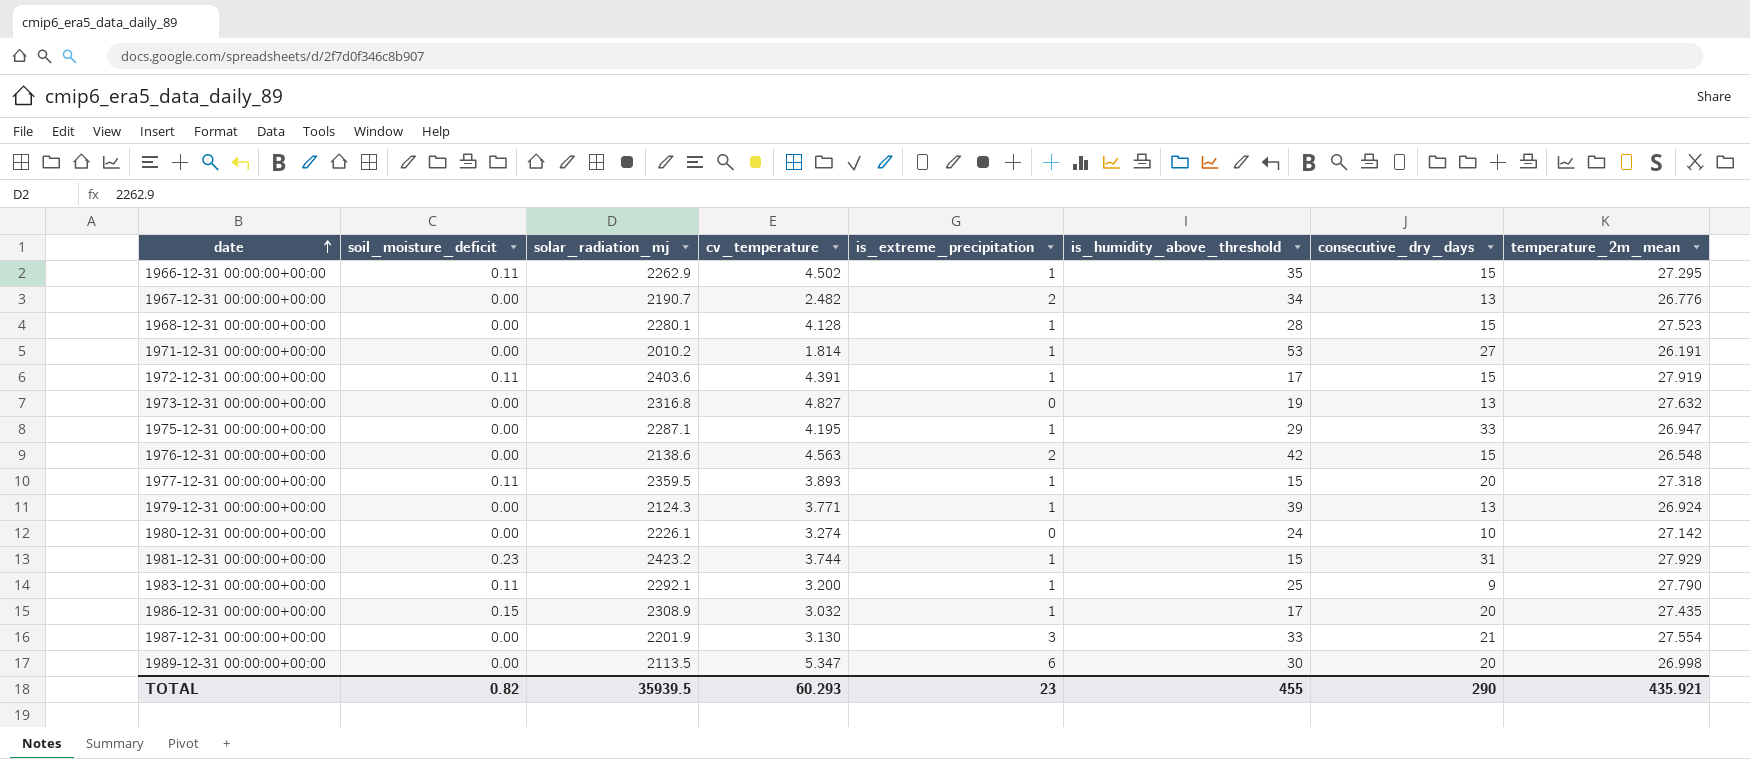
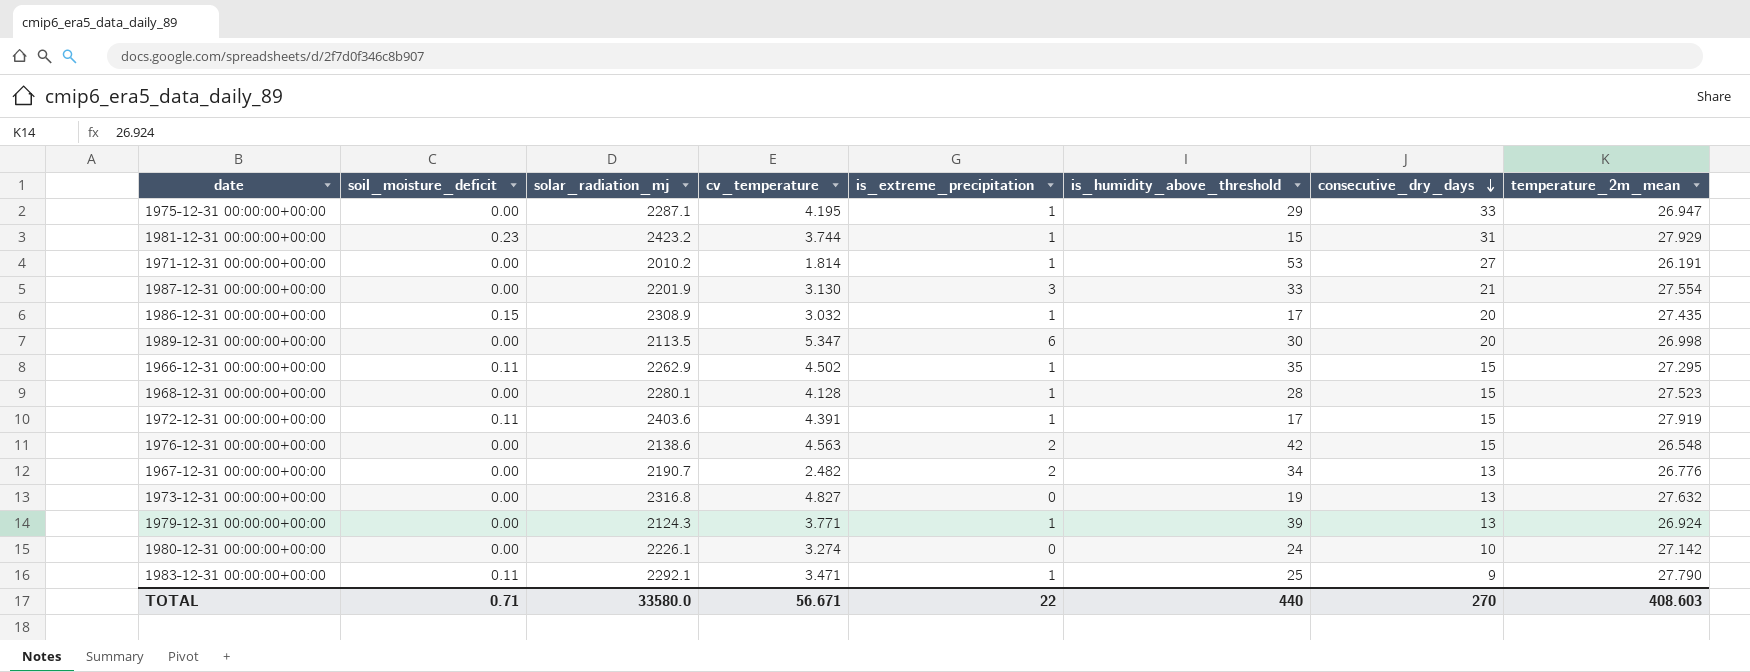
row order: date ascending -> consecutive_dry_days descending
row 1977-12-31 00:00:00+00:00: 0.11 | 2359.5 | 3.893 | 1 | 15 | 20 | 27.318 -> none
1983-12-31 00:00:00+00:00 | cv_temperature: 3.200 -> 3.471
TOTAL | soil_moisture_deficit: 0.82 -> 0.71
TOTAL | solar_radiation_mj: 35939.5 -> 33580.0
TOTAL | cv_temperature: 60.293 -> 56.671
TOTAL | is_extreme_precipitation: 23 -> 22
TOTAL | is_humidity_above_threshold: 455 -> 440
TOTAL | consecutive_dry_days: 290 -> 270
TOTAL | temperature_2m_mean: 435.921 -> 408.603

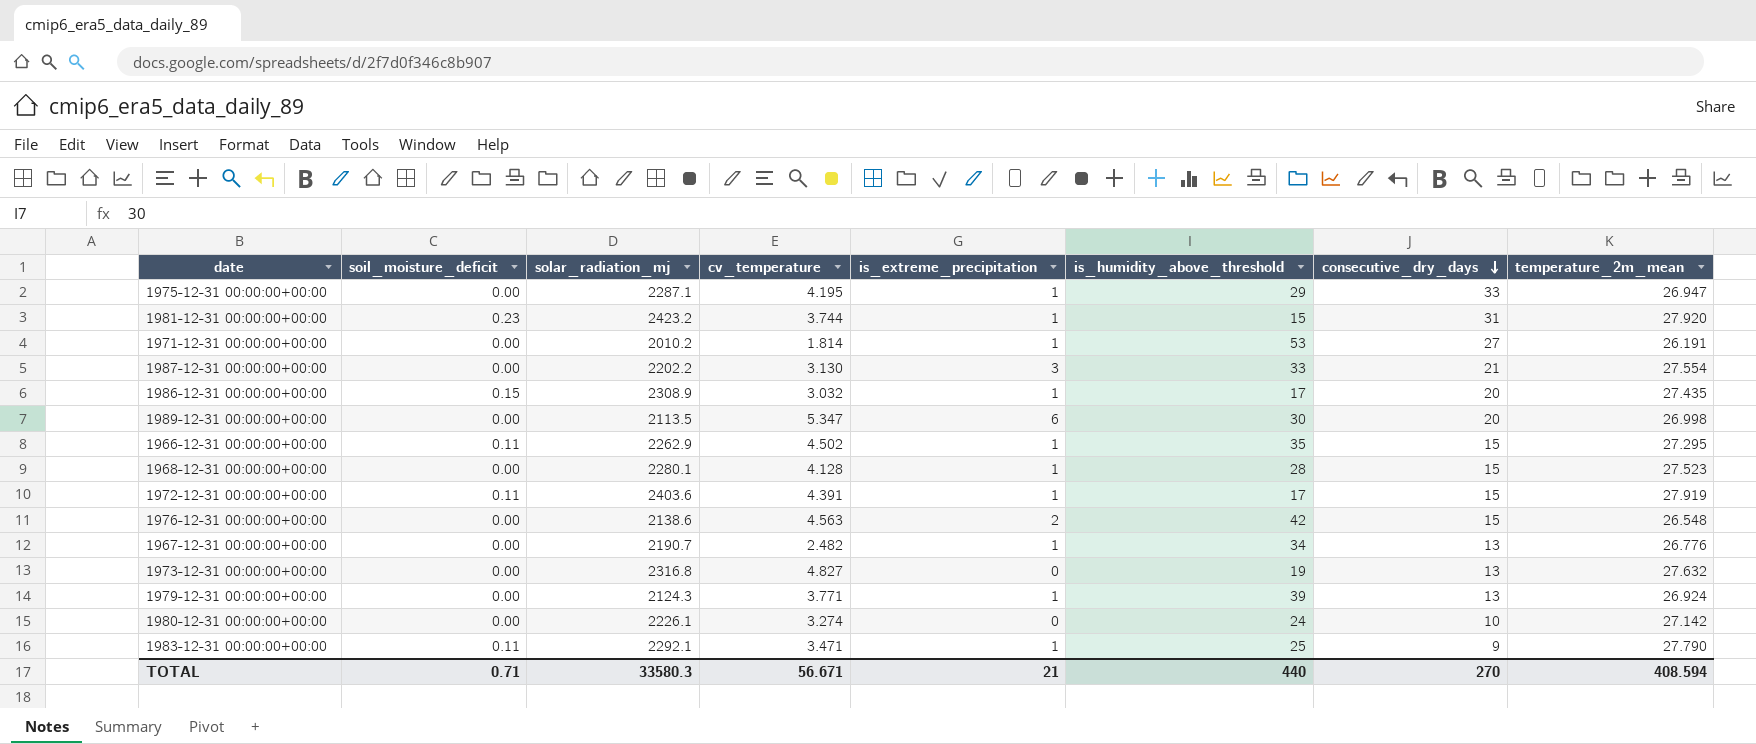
1981-12-31 00:00:00+00:00 | temperature_2m_mean: 27.929 -> 27.920
1987-12-31 00:00:00+00:00 | solar_radiation_mj: 2201.9 -> 2202.2
1967-12-31 00:00:00+00:00 | is_extreme_precipitation: 2 -> 1
TOTAL | solar_radiation_mj: 33580.0 -> 33580.3
TOTAL | is_extreme_precipitation: 22 -> 21
TOTAL | temperature_2m_mean: 408.603 -> 408.594

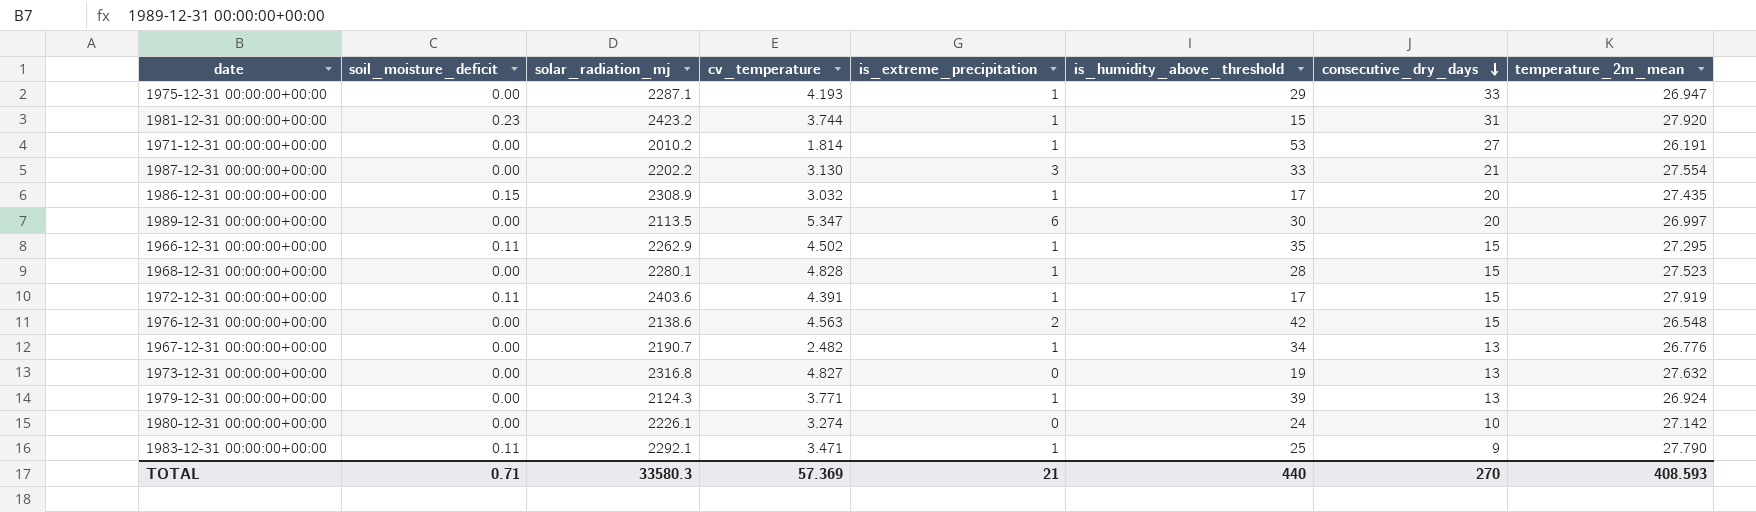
1975-12-31 00:00:00+00:00 | cv_temperature: 4.195 -> 4.193
1989-12-31 00:00:00+00:00 | temperature_2m_mean: 26.998 -> 26.997
1968-12-31 00:00:00+00:00 | cv_temperature: 4.128 -> 4.828
TOTAL | cv_temperature: 56.671 -> 57.369
TOTAL | temperature_2m_mean: 408.594 -> 408.593

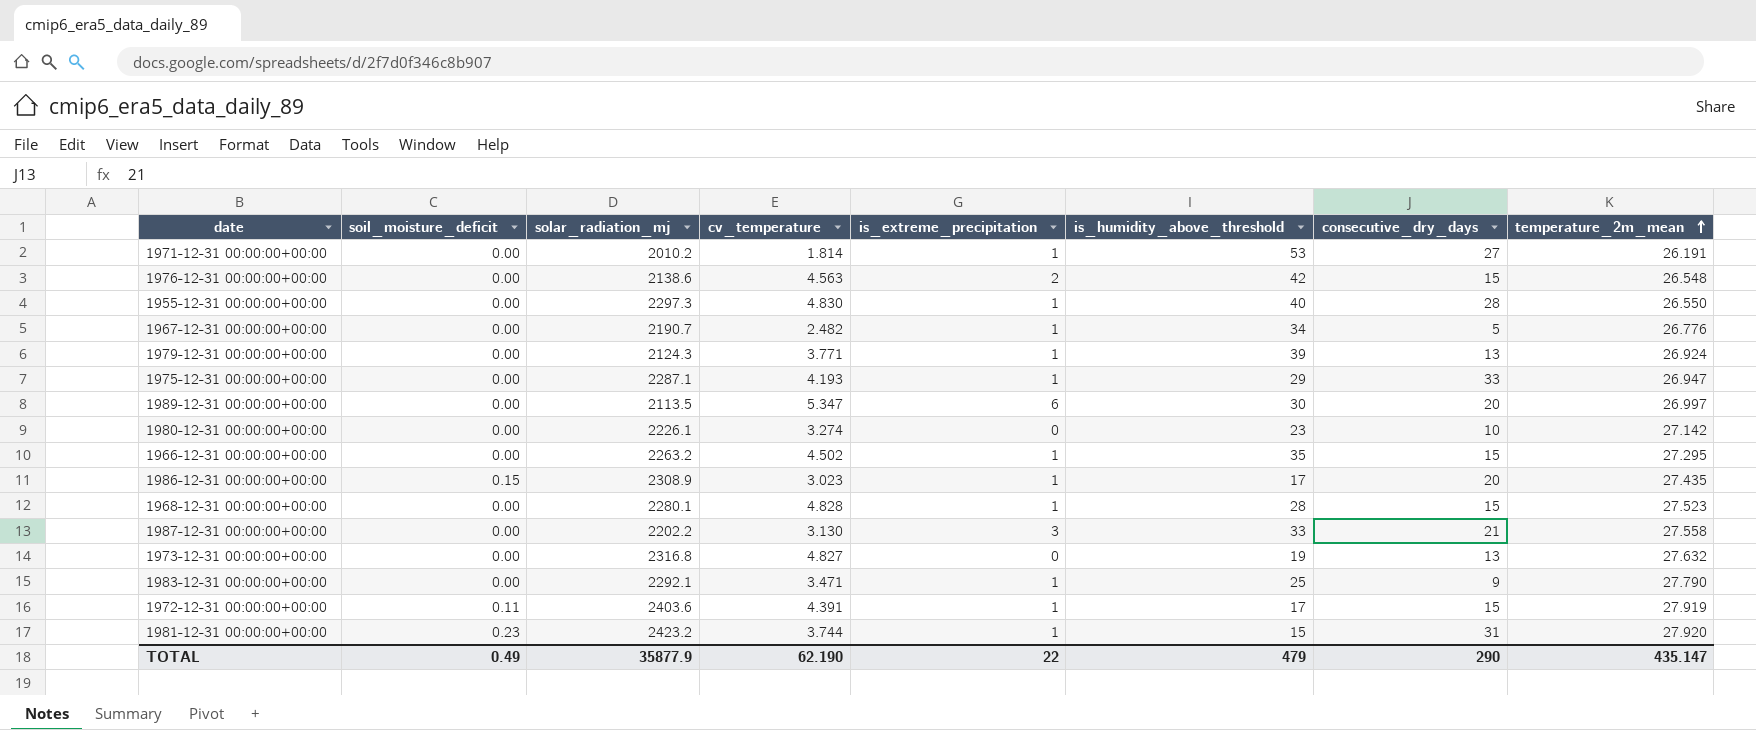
row order: consecutive_dry_days descending -> temperature_2m_mean ascending
row 1955-12-31 00:00:00+00:00: none -> 0.00 | 2297.3 | 4.830 | 1 | 40 | 28 | 26.550
1967-12-31 00:00:00+00:00 | consecutive_dry_days: 13 -> 5
1980-12-31 00:00:00+00:00 | is_humidity_above_threshold: 24 -> 23
1966-12-31 00:00:00+00:00 | soil_moisture_deficit: 0.11 -> 0.00
1966-12-31 00:00:00+00:00 | solar_radiation_mj: 2262.9 -> 2263.2
1986-12-31 00:00:00+00:00 | cv_temperature: 3.032 -> 3.023
1987-12-31 00:00:00+00:00 | temperature_2m_mean: 27.554 -> 27.558
1983-12-31 00:00:00+00:00 | soil_moisture_deficit: 0.11 -> 0.00
TOTAL | soil_moisture_deficit: 0.71 -> 0.49
TOTAL | solar_radiation_mj: 33580.3 -> 35877.9
TOTAL | cv_temperature: 57.369 -> 62.190
TOTAL | is_extreme_precipitation: 21 -> 22
TOTAL | is_humidity_above_threshold: 440 -> 479
TOTAL | consecutive_dry_days: 270 -> 290
TOTAL | temperature_2m_mean: 408.593 -> 435.147

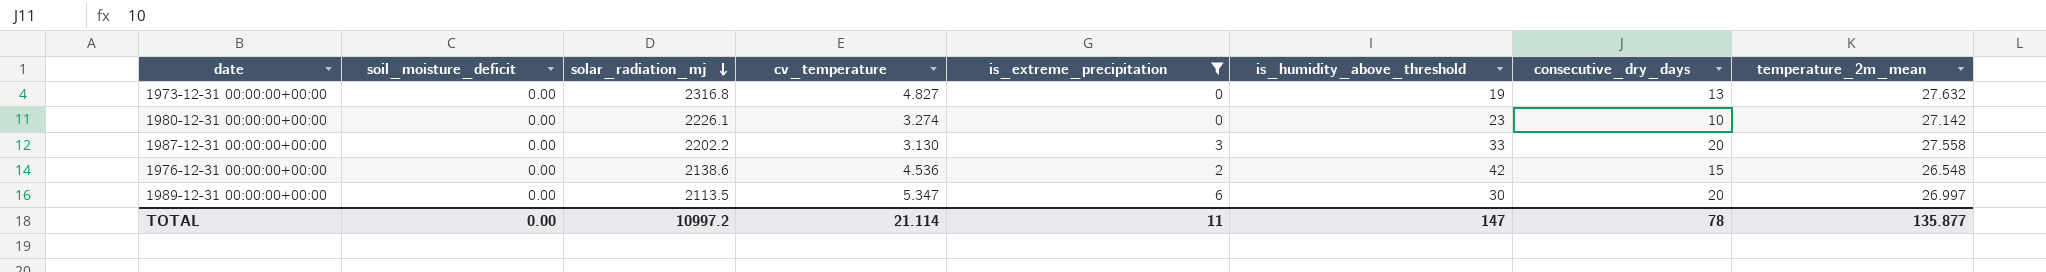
filter: none -> is_extreme_precipitation != 1
row order: temperature_2m_mean ascending -> solar_radiation_mj descending
1987-12-31 00:00:00+00:00 | consecutive_dry_days: 21 -> 20
1976-12-31 00:00:00+00:00 | cv_temperature: 4.563 -> 4.536
TOTAL | soil_moisture_deficit: 0.49 -> 0.00
TOTAL | solar_radiation_mj: 35877.9 -> 10997.2
TOTAL | cv_temperature: 62.190 -> 21.114
TOTAL | is_extreme_precipitation: 22 -> 11
TOTAL | is_humidity_above_threshold: 479 -> 147
TOTAL | consecutive_dry_days: 290 -> 78
TOTAL | temperature_2m_mean: 435.147 -> 135.877

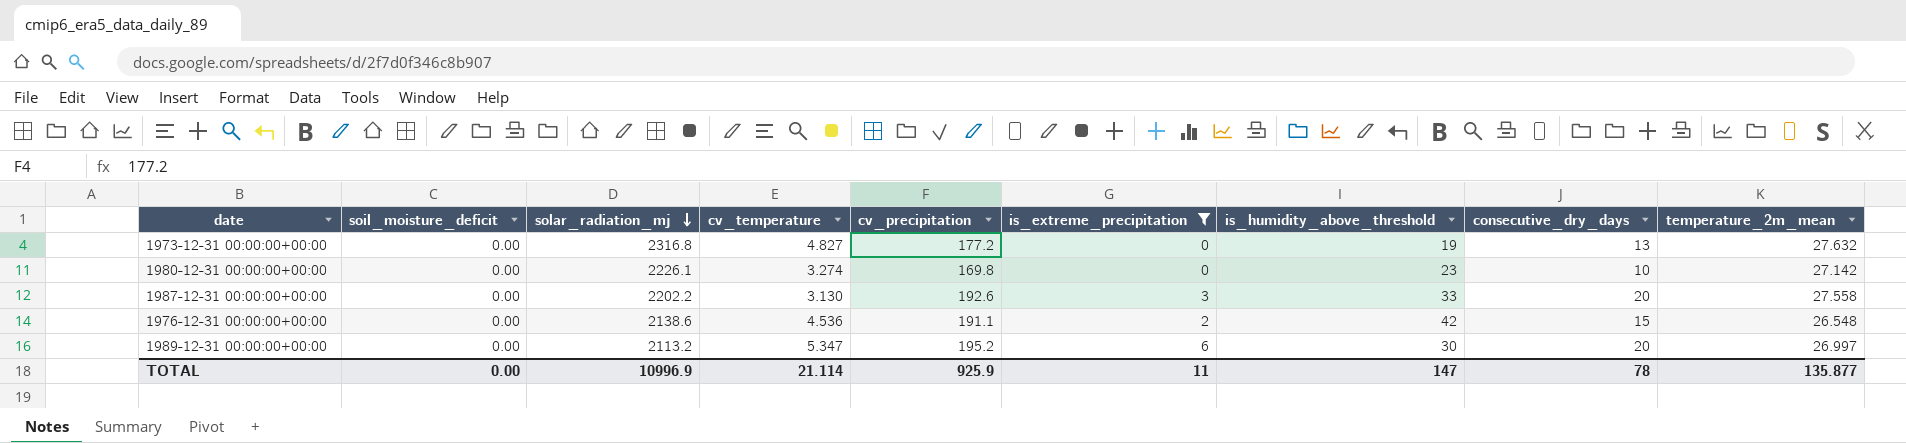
column cv_precipitation | position: none -> 5
1989-12-31 00:00:00+00:00 | solar_radiation_mj: 2113.5 -> 2113.2
TOTAL | solar_radiation_mj: 10997.2 -> 10996.9

